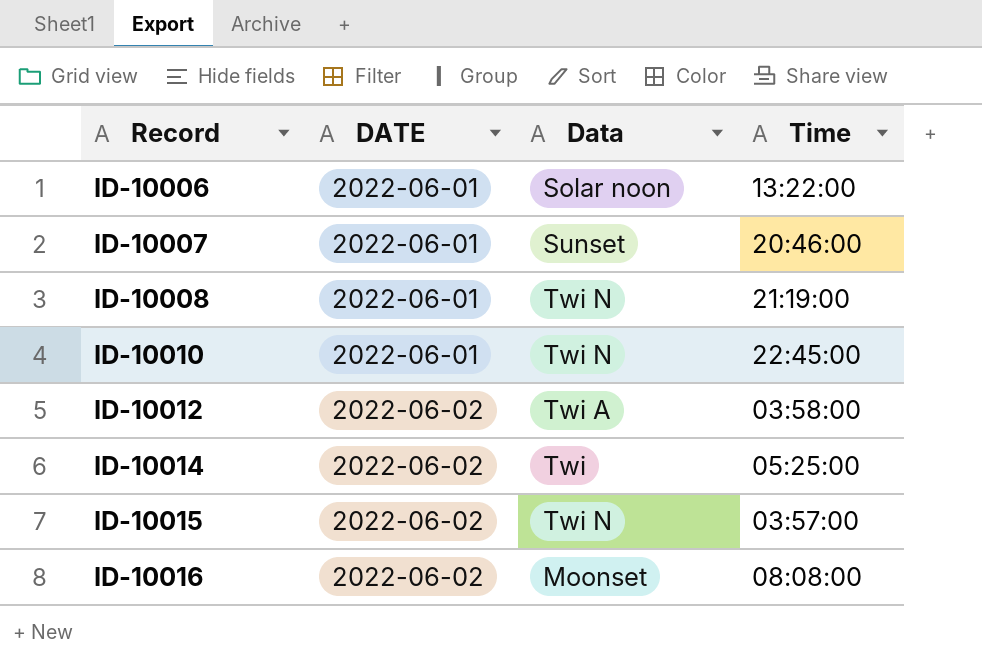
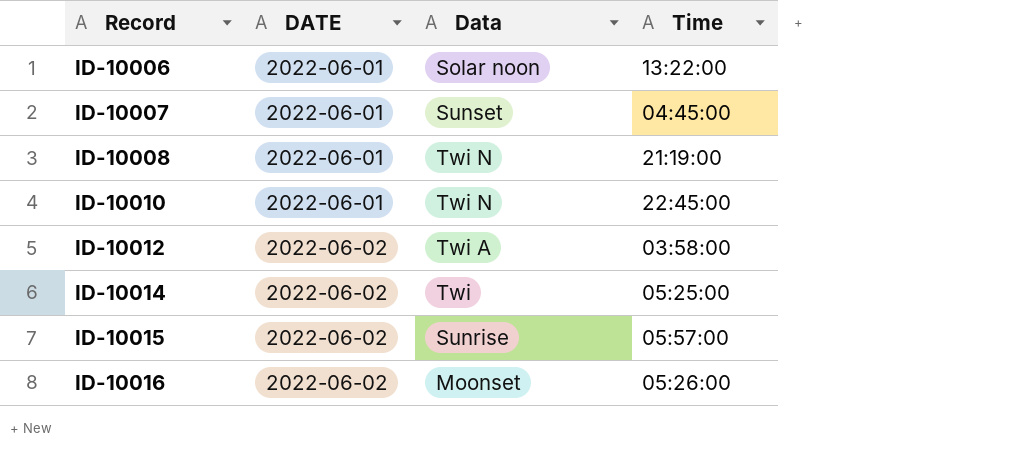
ID-10007 | Time: 20:46:00 -> 04:45:00
ID-10015 | Data: Twi N -> Sunrise
ID-10015 | Time: 03:57:00 -> 05:57:00
ID-10016 | Time: 08:08:00 -> 05:26:00

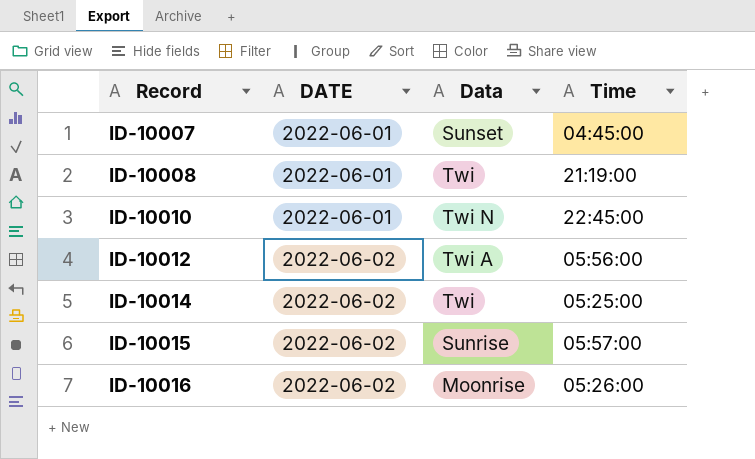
row ID-10006: 2022-06-01 | Solar noon | 13:22:00 -> none
ID-10008 | Data: Twi N -> Twi
ID-10012 | Time: 03:58:00 -> 05:56:00
ID-10016 | Data: Moonset -> Moonrise

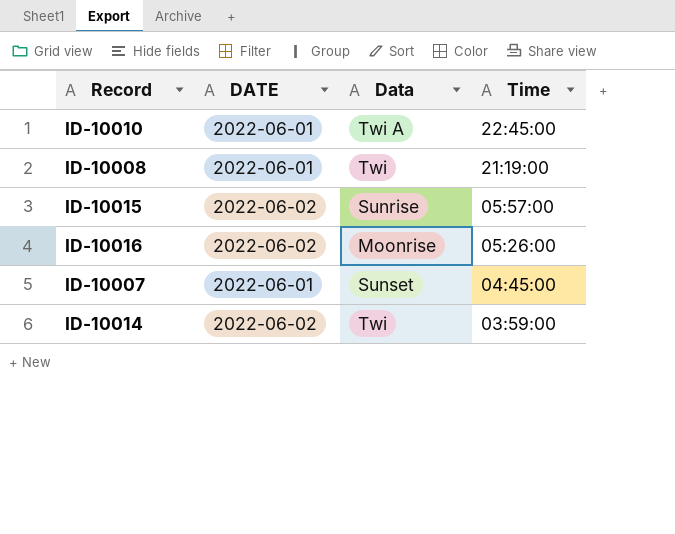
row order: Record ascending -> Time descending
row ID-10012: 2022-06-02 | Twi A | 05:56:00 -> none
ID-10010 | Data: Twi N -> Twi A
ID-10014 | Time: 05:25:00 -> 03:59:00

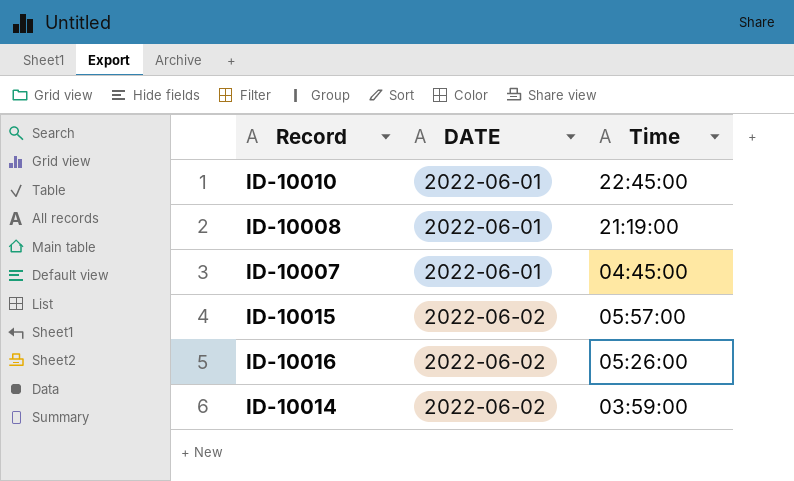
row order: Time descending -> DATE ascending
column Data | position: 3 -> none

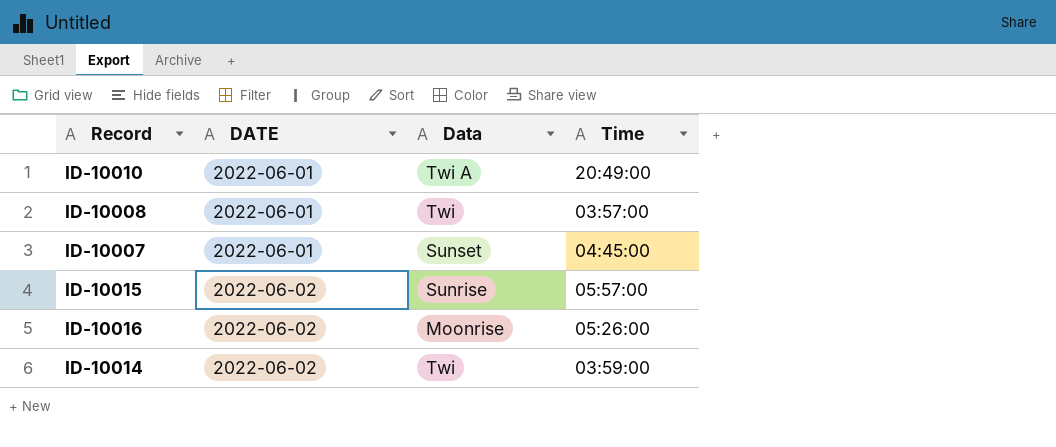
column Data | position: none -> 3
ID-10010 | Time: 22:45:00 -> 20:49:00
ID-10008 | Time: 21:19:00 -> 03:57:00

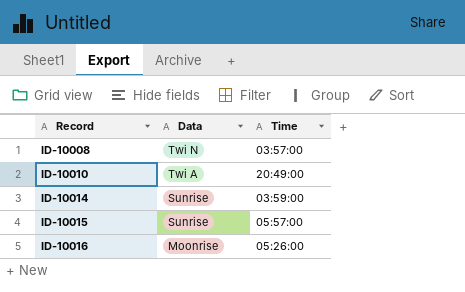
row order: DATE ascending -> Record ascending
column DATE | position: 2 -> none
row ID-10007: 2022-06-01 | Sunset | 04:45:00 -> none
ID-10008 | Data: Twi -> Twi N
ID-10014 | Data: Twi -> Sunrise

